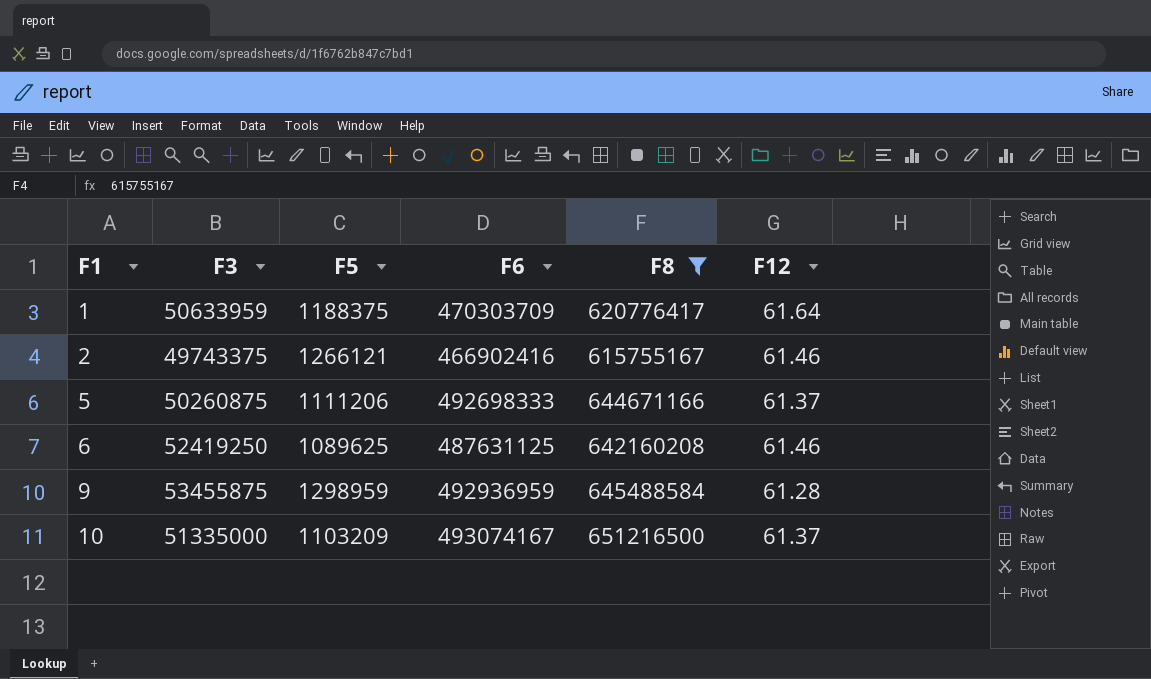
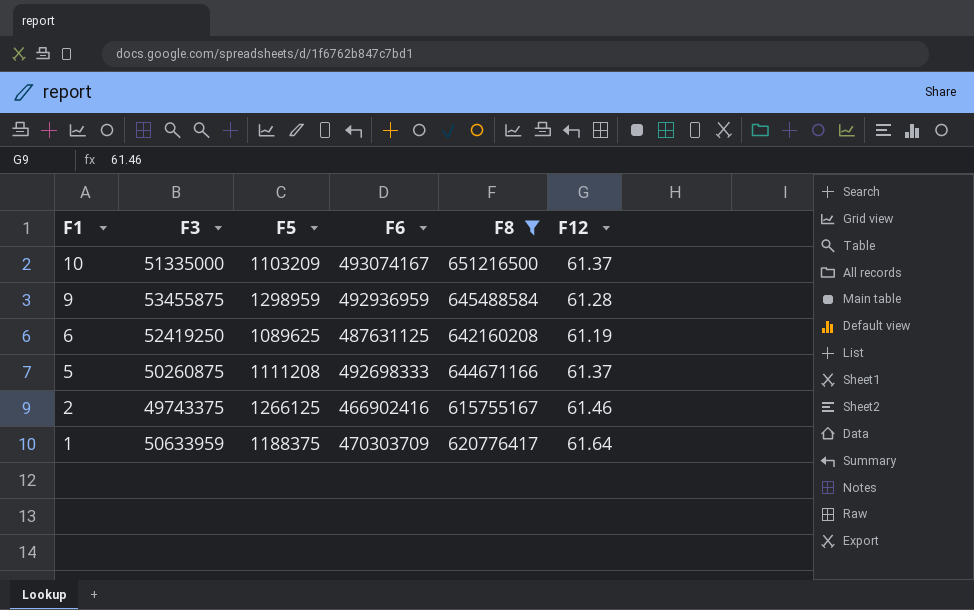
row order: F1 ascending -> F1 descending
6 | F12: 61.46 -> 61.19
5 | F5: 1111206 -> 1111208
2 | F5: 1266121 -> 1266125

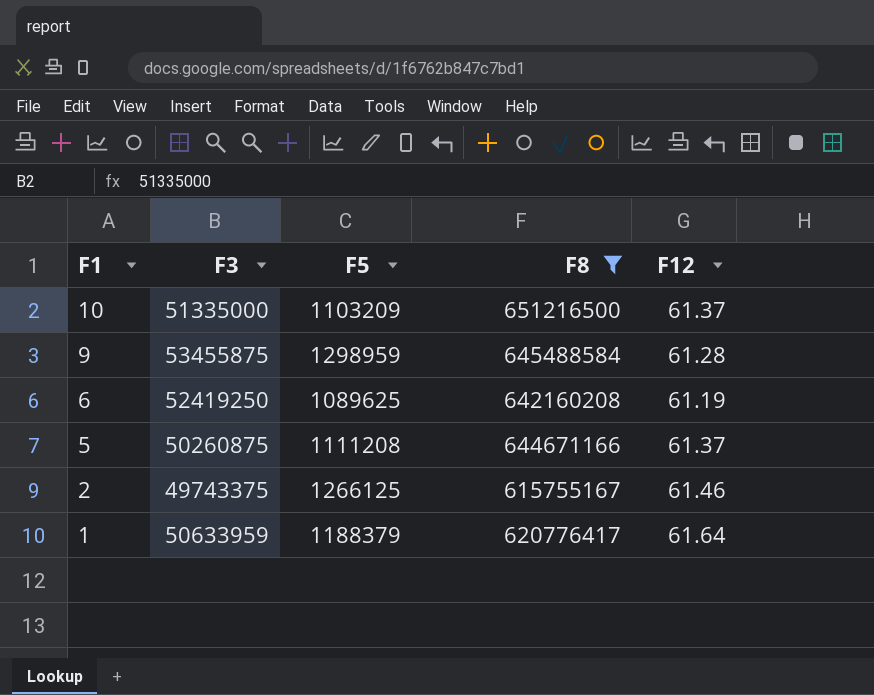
column F6 | position: 4 -> none
1 | F5: 1188375 -> 1188379

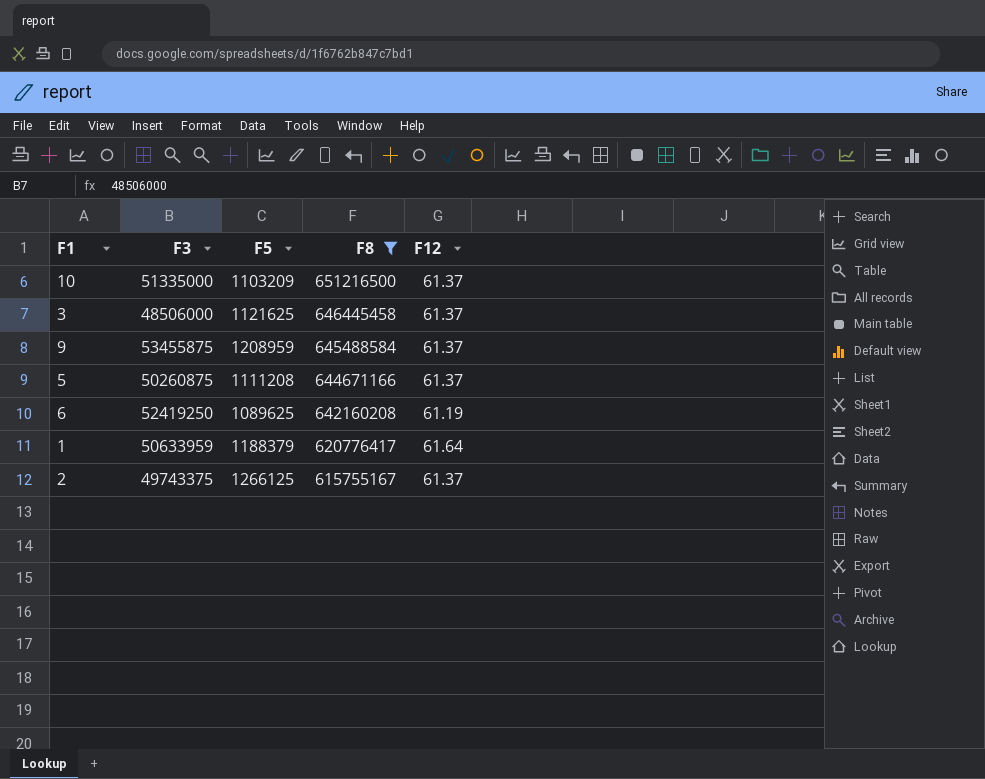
row order: F1 descending -> F8 descending
row 3: none -> 48506000 | 1121625 | 646445458 | 61.37
9 | F5: 1298959 -> 1208959
9 | F12: 61.28 -> 61.37
2 | F12: 61.46 -> 61.37

